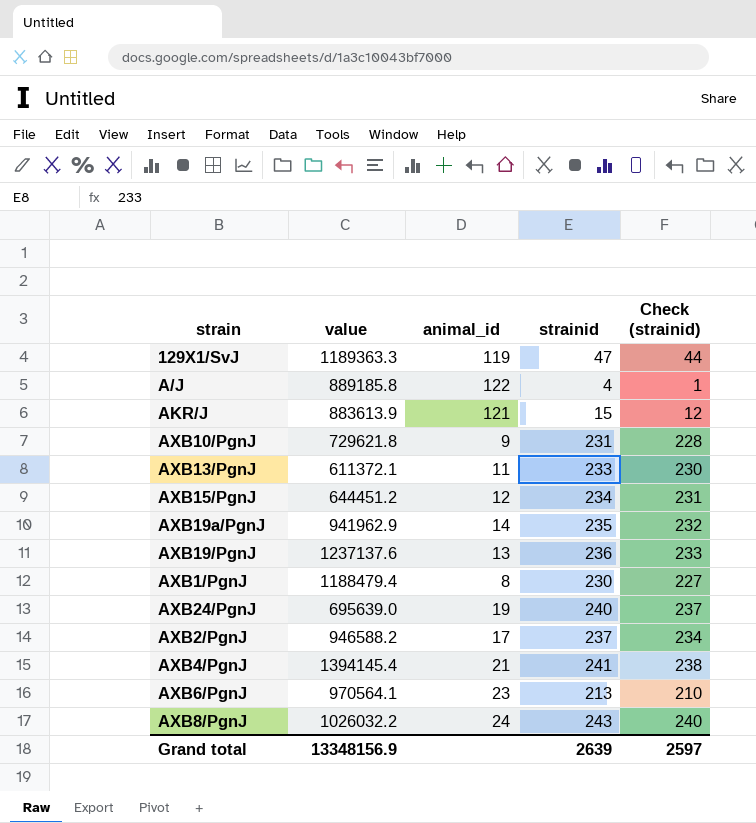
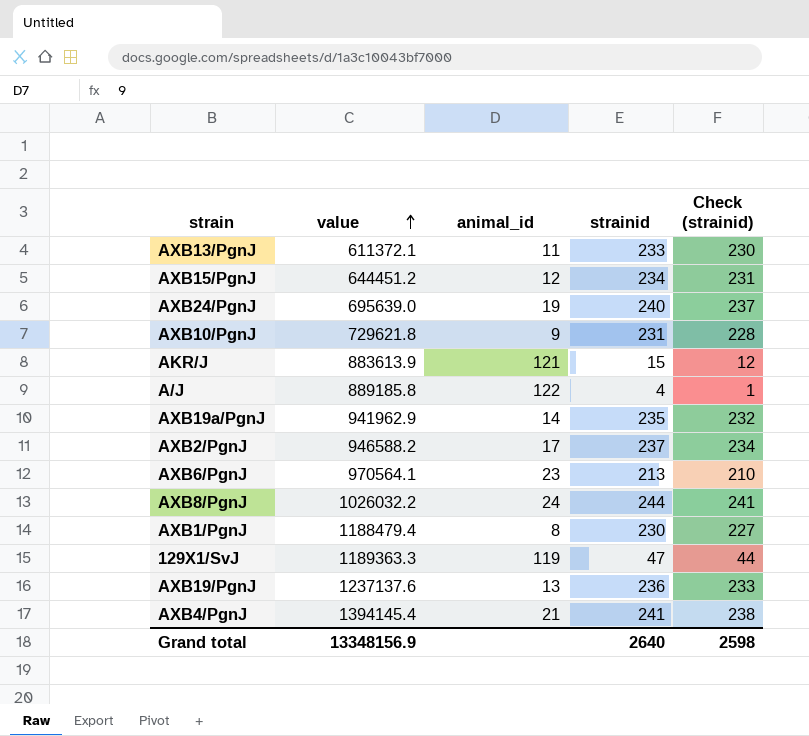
row order: none -> value ascending
AXB8/PgnJ | strainid: 243 -> 244
AXB8/PgnJ | Check (strainid): 240 -> 241
Grand total | strainid: 2639 -> 2640
Grand total | Check (strainid): 2597 -> 2598

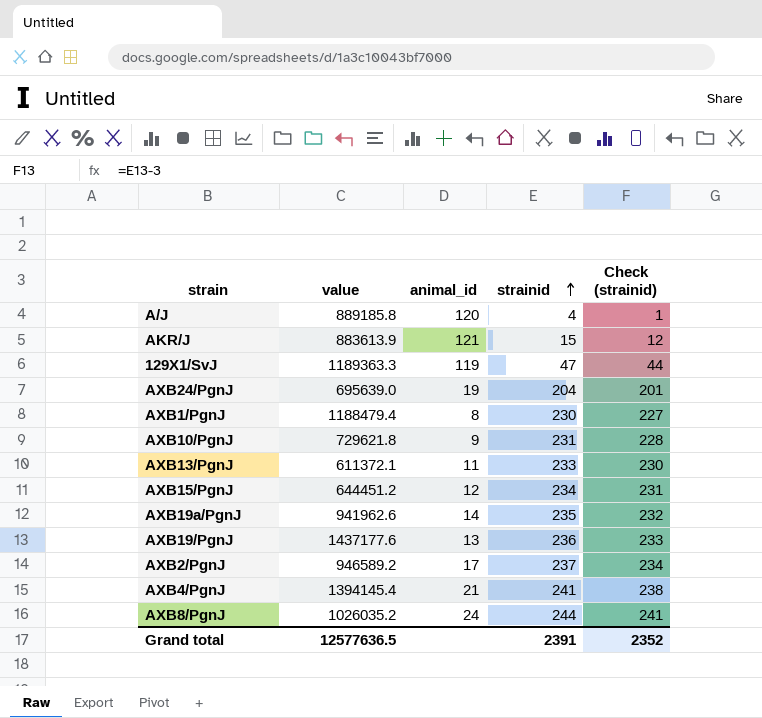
row order: value ascending -> strainid ascending
row AXB6/PgnJ: 970564.1 | 23 | 213 | 210 -> none
A/J | animal_id: 122 -> 120
AXB24/PgnJ | strainid: 240 -> 204
AXB24/PgnJ | Check (strainid): 237 -> 201
AXB19a/PgnJ | value: 941962.9 -> 941962.6
AXB19/PgnJ | value: 1237137.6 -> 1437177.6
AXB2/PgnJ | value: 946588.2 -> 946589.2
AXB8/PgnJ | value: 1026032.2 -> 1026035.2
Grand total | value: 13348156.9 -> 12577636.5
Grand total | strainid: 2640 -> 2391
Grand total | Check (strainid): 2598 -> 2352

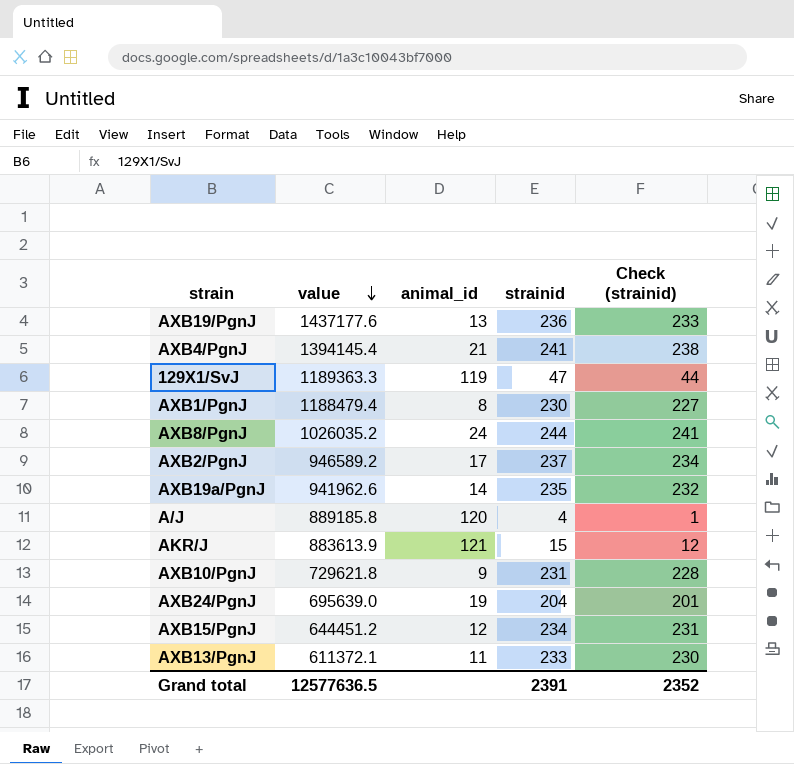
row order: strainid ascending -> value descending

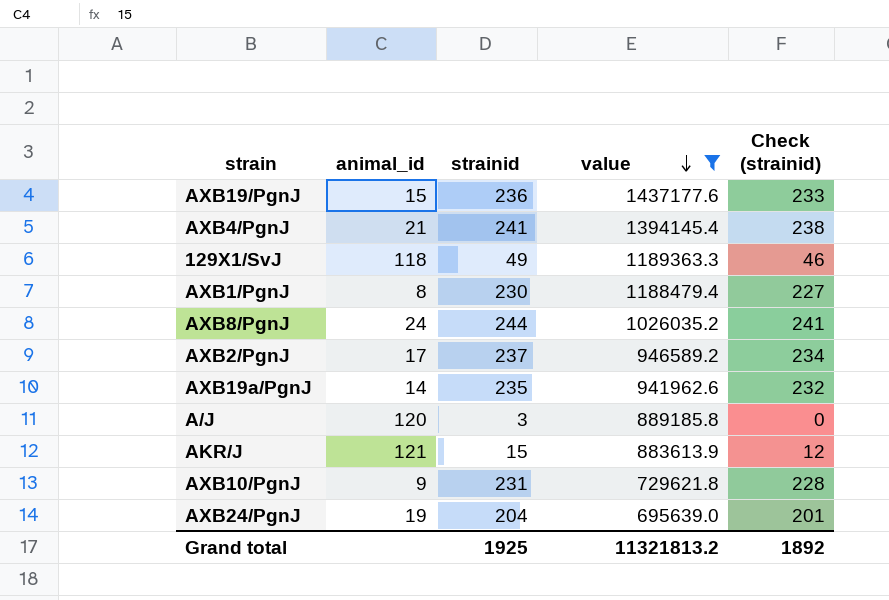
filter: none -> value >= 695639.0
column value | position: 2 -> 4
AXB19/PgnJ | animal_id: 13 -> 15
129X1/SvJ | animal_id: 119 -> 118
129X1/SvJ | strainid: 47 -> 49
129X1/SvJ | Check (strainid): 44 -> 46
A/J | strainid: 4 -> 3
A/J | Check (strainid): 1 -> 0
Grand total | strainid: 2391 -> 1925
Grand total | value: 12577636.5 -> 11321813.2
Grand total | Check (strainid): 2352 -> 1892

